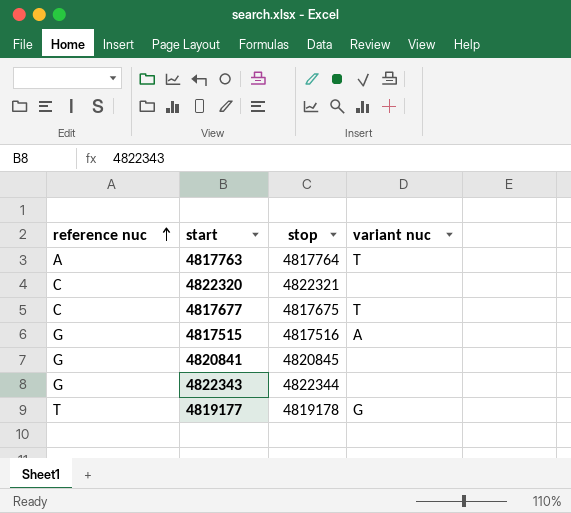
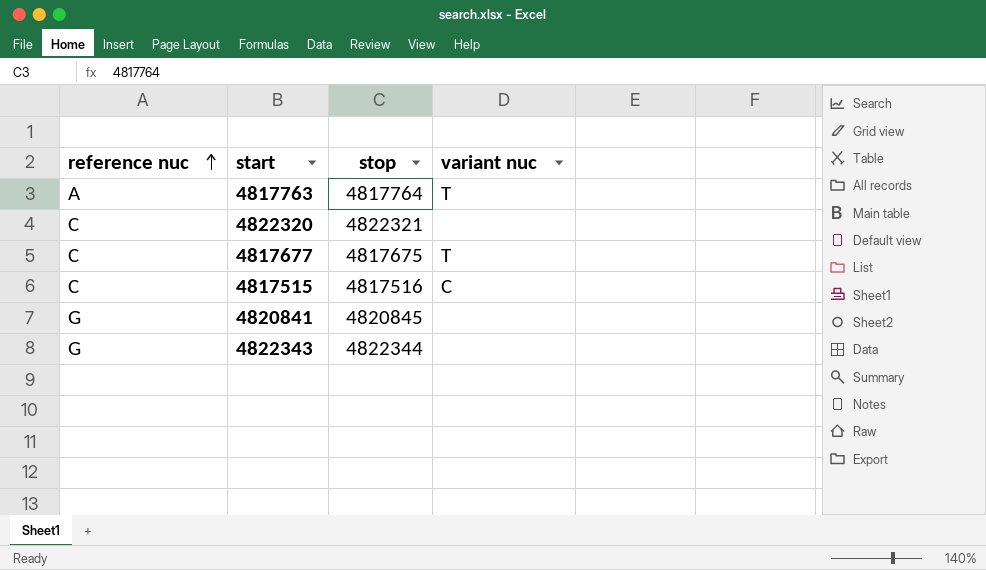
row 4819177: T | 4819178 | G -> none
4817515 | reference nuc: G -> C
4817515 | variant nuc: A -> C

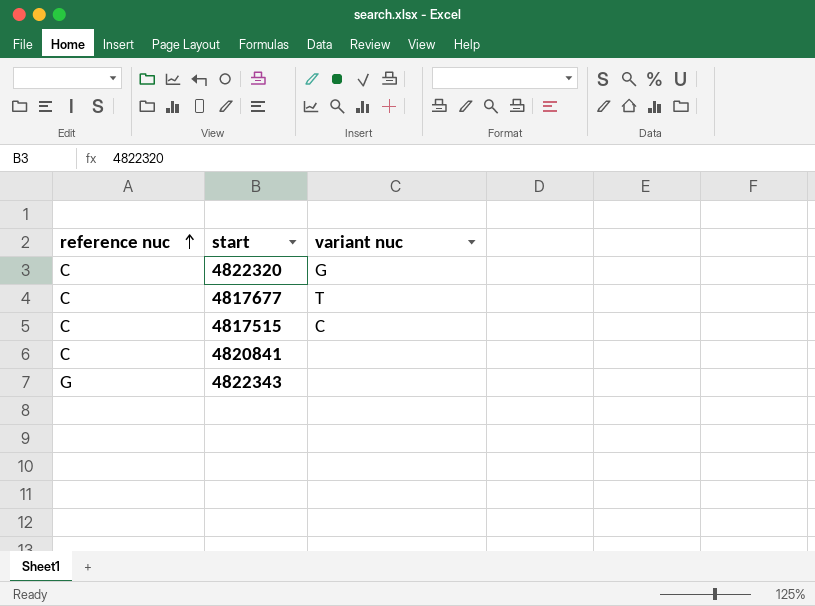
column stop | position: 3 -> none
row 4817763: A | 4817764 | T -> none
4822320 | variant nuc: none -> G
4820841 | reference nuc: G -> C

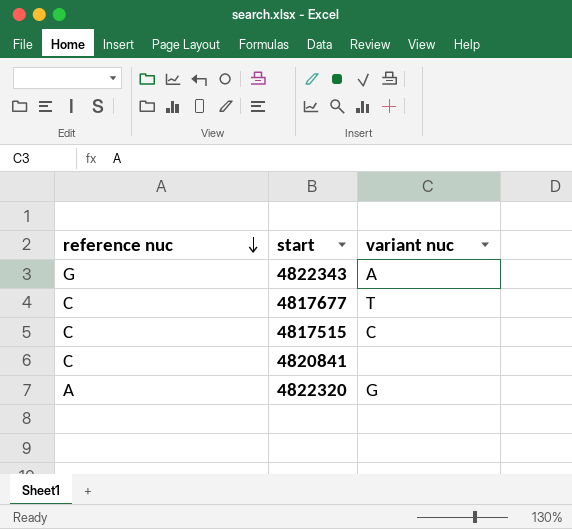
row order: reference nuc ascending -> reference nuc descending
4822343 | variant nuc: none -> A
4822320 | reference nuc: C -> A

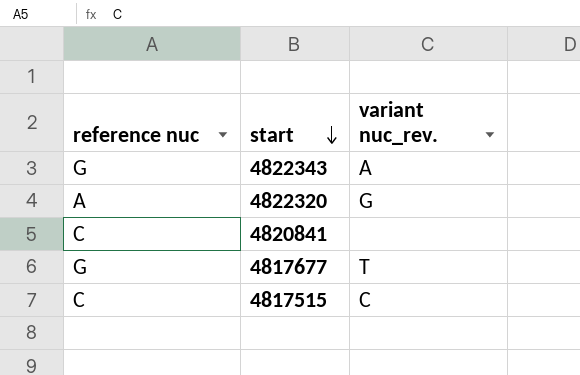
row order: reference nuc descending -> start descending
column name: variant nuc -> variant nuc_rev.
4817677 | reference nuc: C -> G

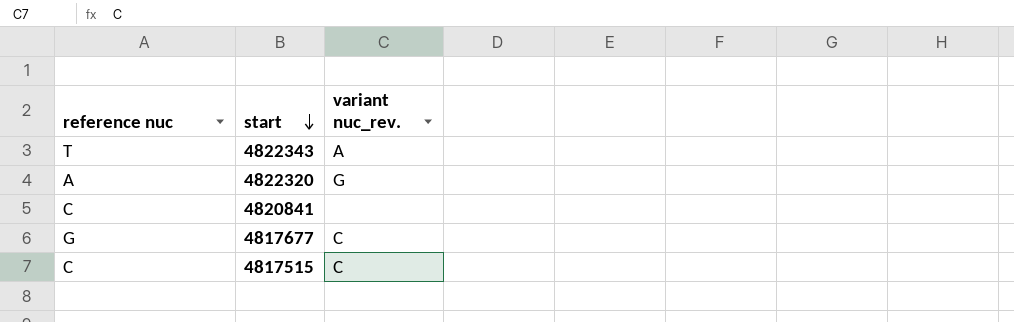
4822343 | reference nuc: G -> T
4817677 | variant nuc_rev.: T -> C

